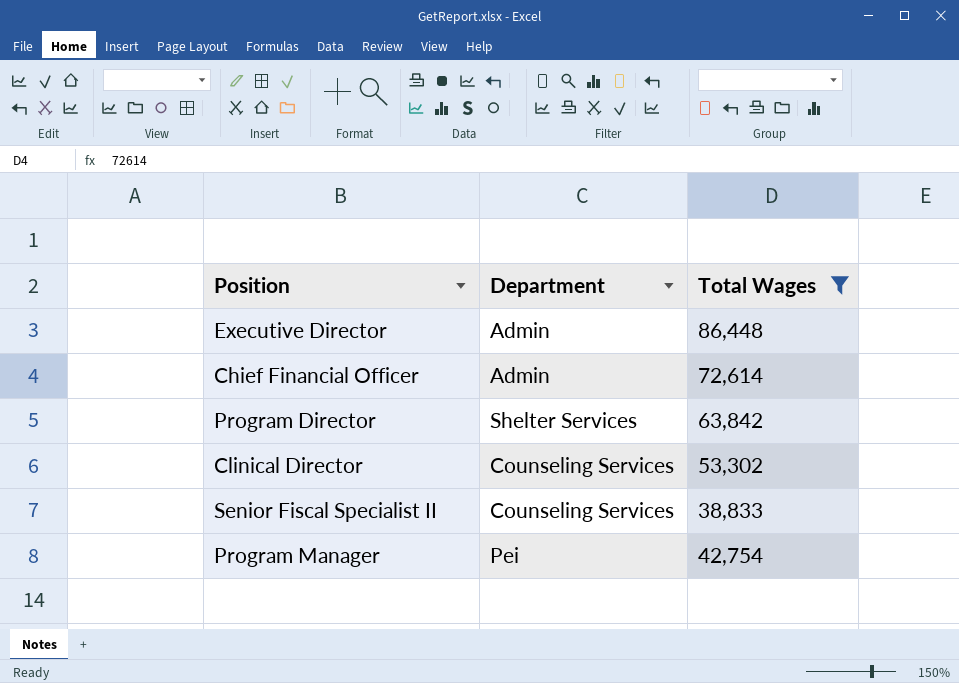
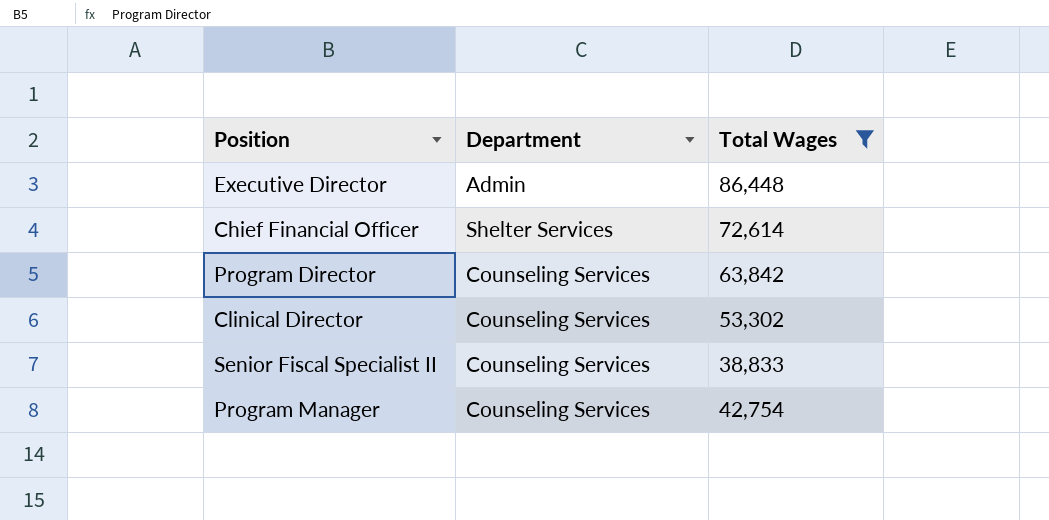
Chief Financial Officer | Department: Admin -> Shelter Services
Program Director | Department: Shelter Services -> Counseling Services
Program Manager | Department: Pei -> Counseling Services

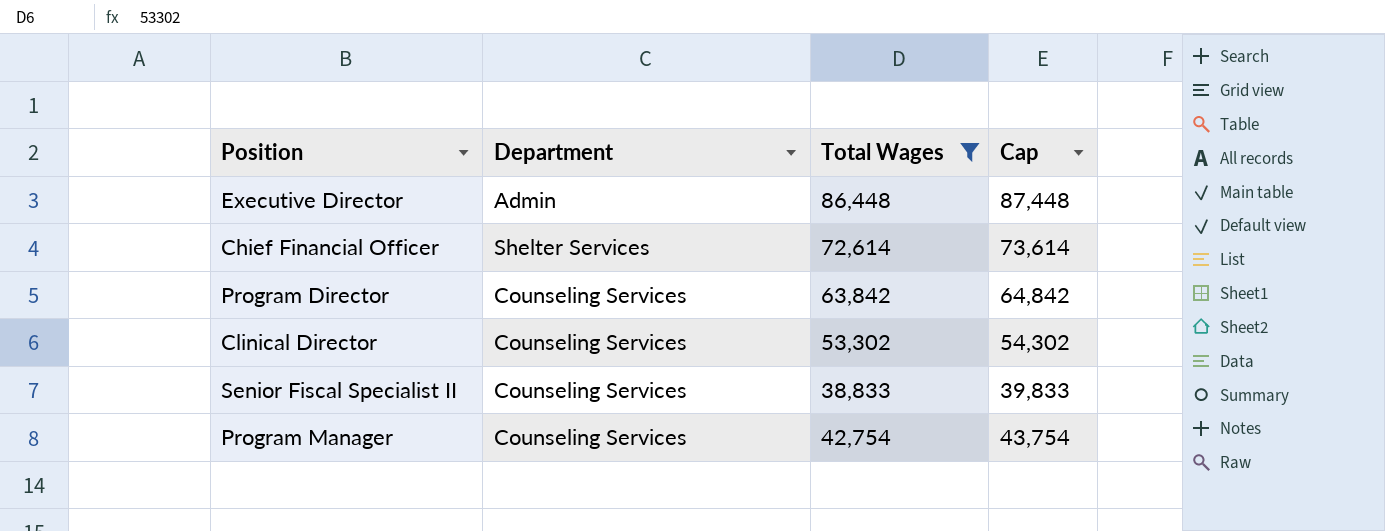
column Cap | formula: none -> [Total Wages] + 1000

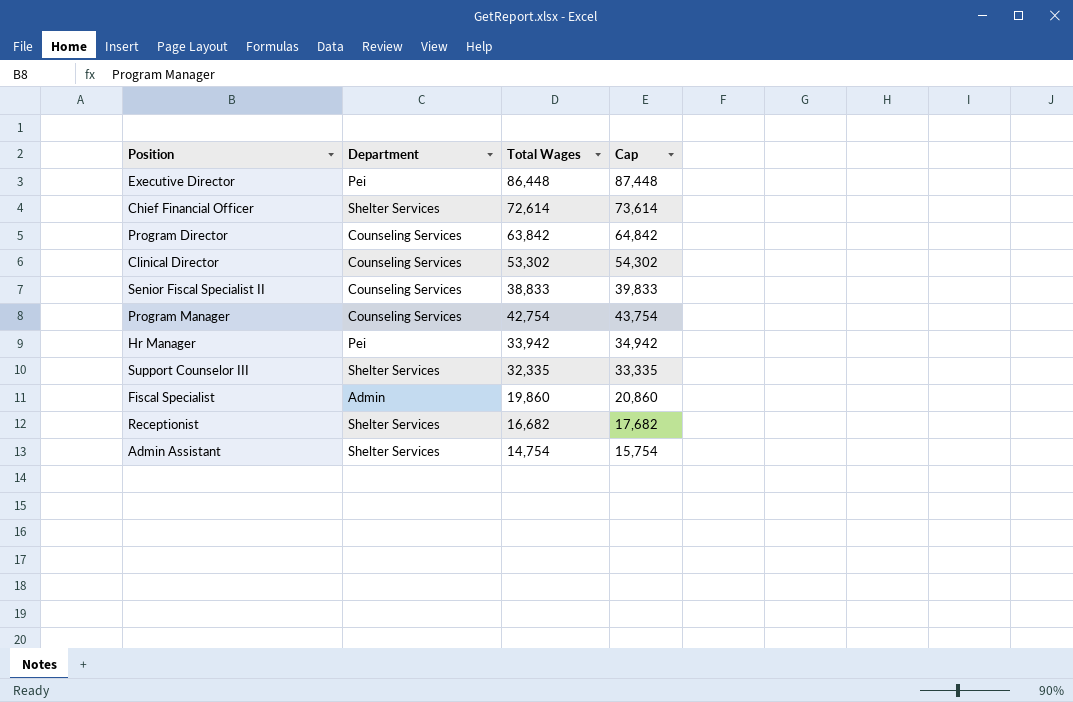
filter: Total Wages >= 38,833 -> none
Executive Director | Department: Admin -> Pei

